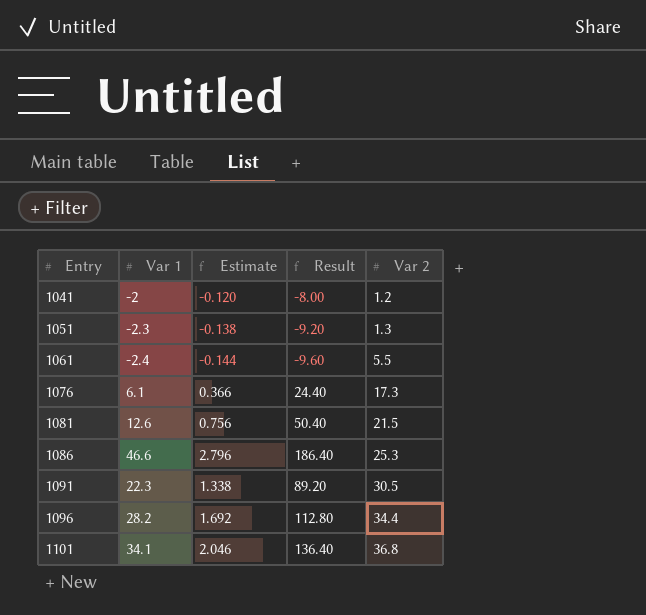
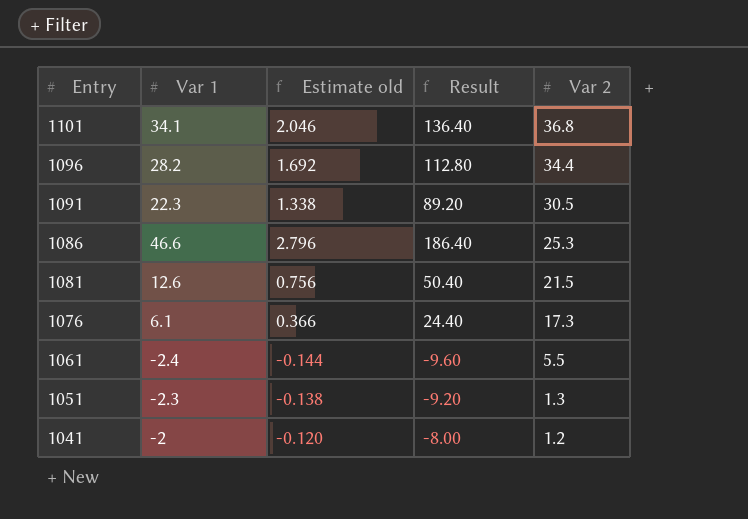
row order: Entry ascending -> Entry descending
column name: Estimate -> Estimate old

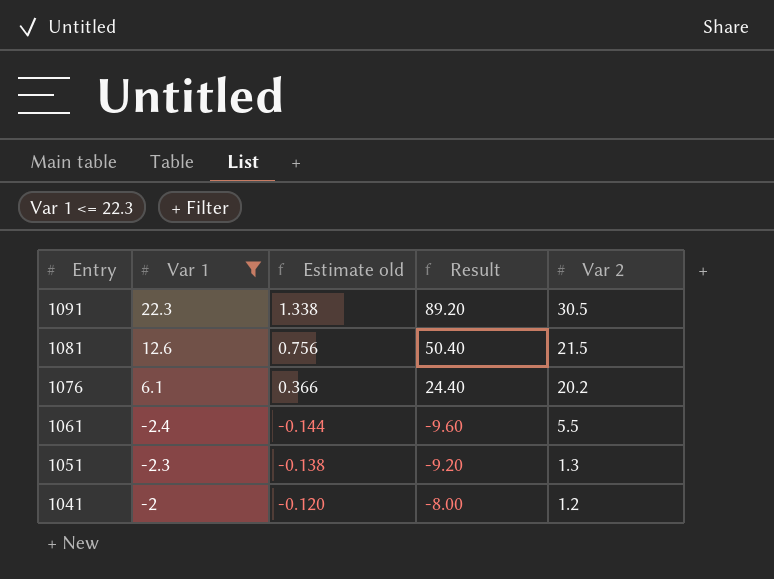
filter: none -> Var 1 <= 22.3
1076 | Var 2: 17.3 -> 20.2

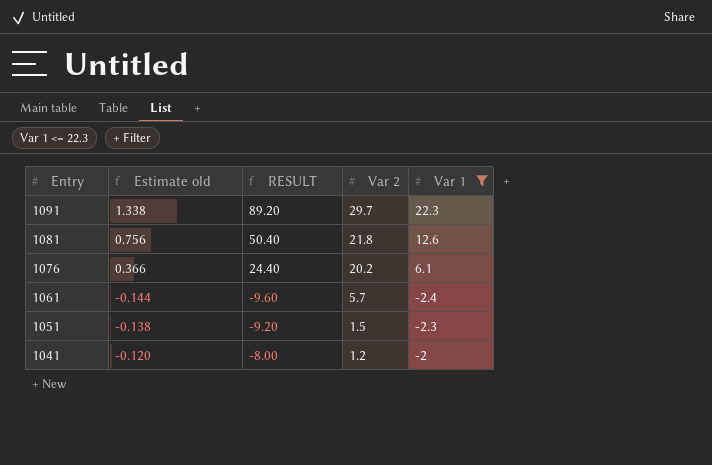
column name: Result -> RESULT
column Var 1 | position: 2 -> 5
1091 | Var 2: 30.5 -> 29.7
1081 | Var 2: 21.5 -> 21.8
1061 | Var 2: 5.5 -> 5.7
1051 | Var 2: 1.3 -> 1.5

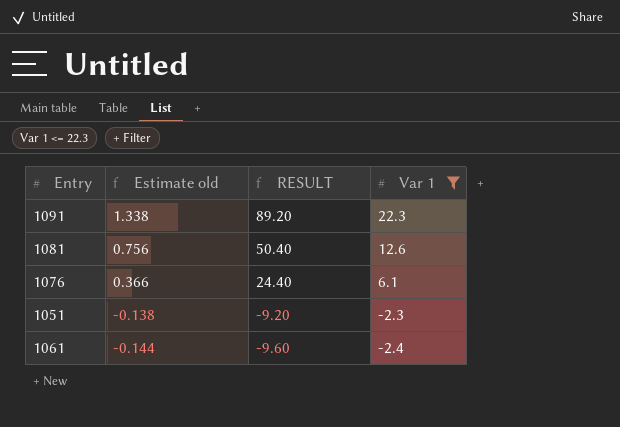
row order: Entry descending -> Estimate old descending
column Var 2 | position: 4 -> none
row 1041: -0.120 | -8.00 | 1.2 | -2 -> none

